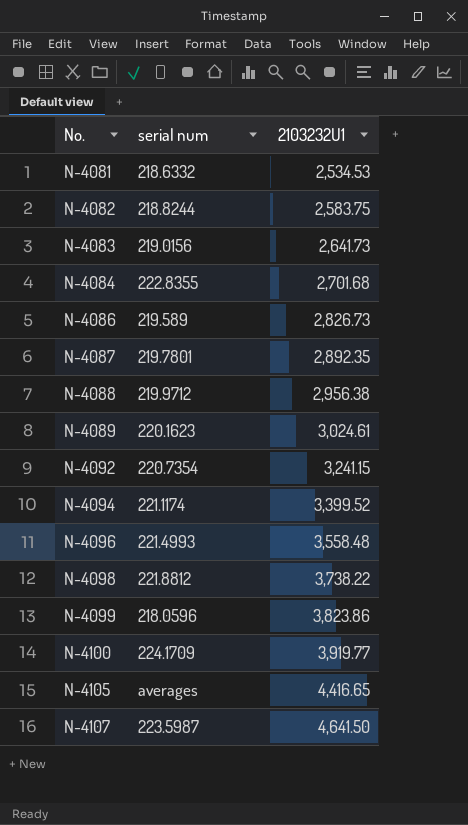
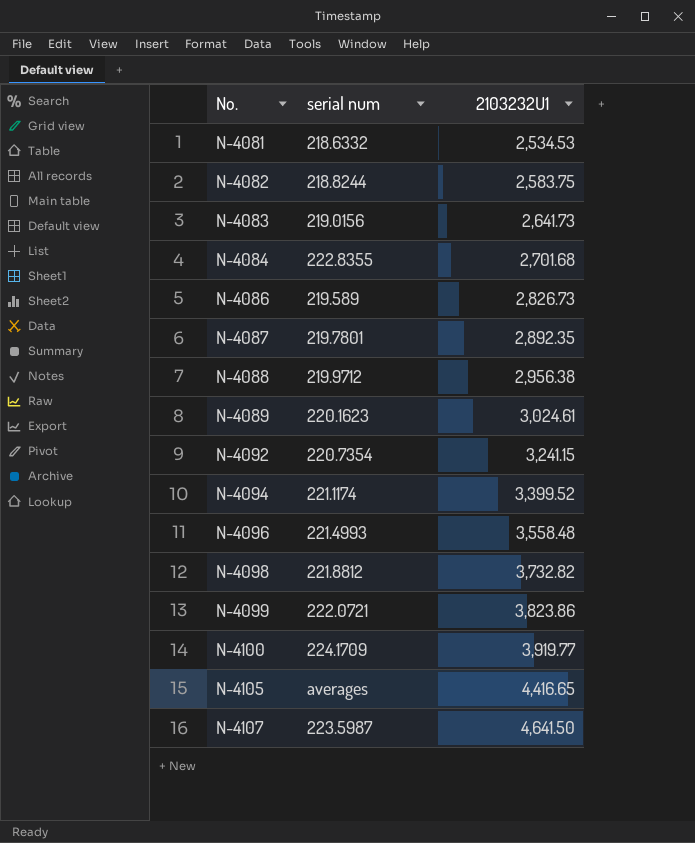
N-4098 | 2103232U1: 3,738.22 -> 3,732.82
N-4099 | serial num: 218.0596 -> 222.0721

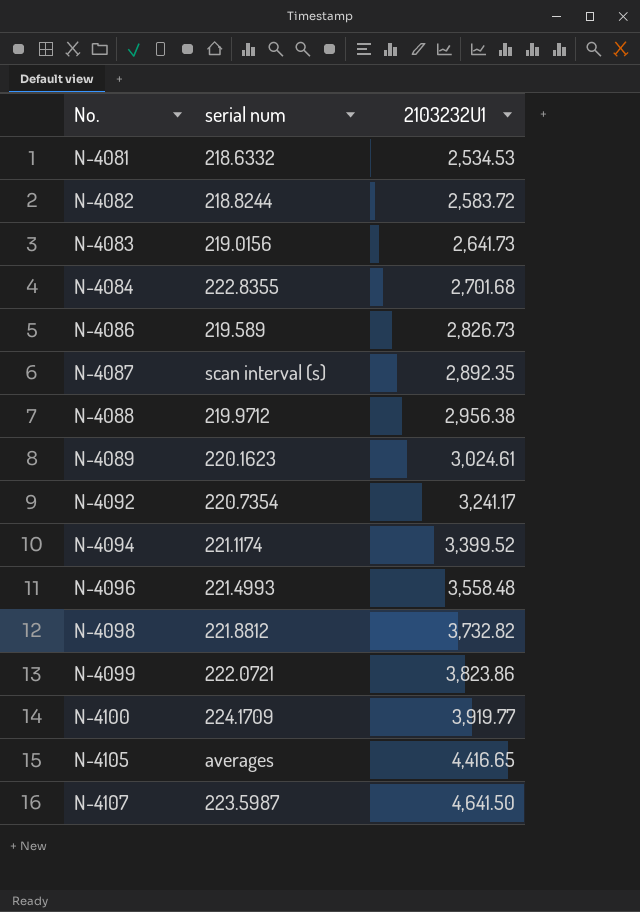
N-4082 | 2103232U1: 2,583.75 -> 2,583.72
N-4087 | serial num: 219.7801 -> scan interval (s)
N-4092 | 2103232U1: 3,241.15 -> 3,241.17

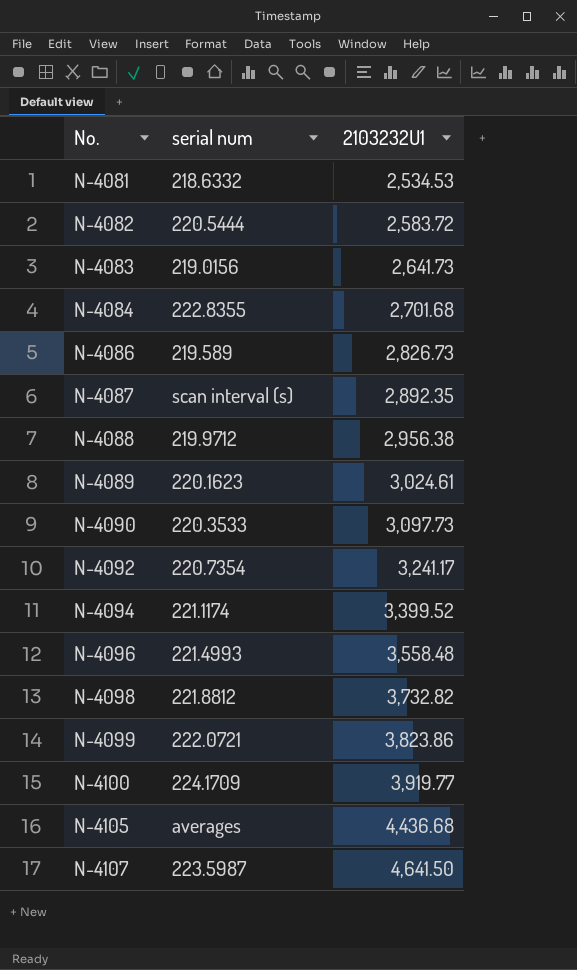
N-4082 | serial num: 218.8244 -> 220.5444
row N-4090: none -> 220.3533 | 3,097.73
N-4105 | 2103232U1: 4,416.65 -> 4,436.68

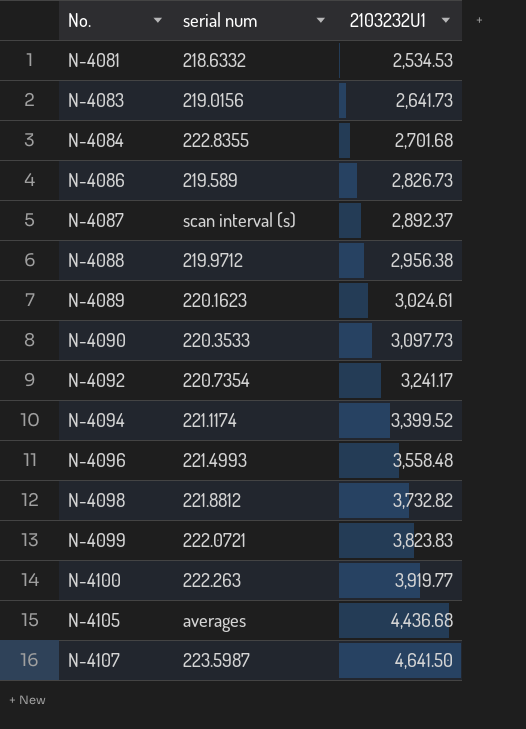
row N-4082: 220.5444 | 2,583.72 -> none
N-4087 | 2103232U1: 2,892.35 -> 2,892.37
N-4099 | 2103232U1: 3,823.86 -> 3,823.83
N-4100 | serial num: 224.1709 -> 222.263

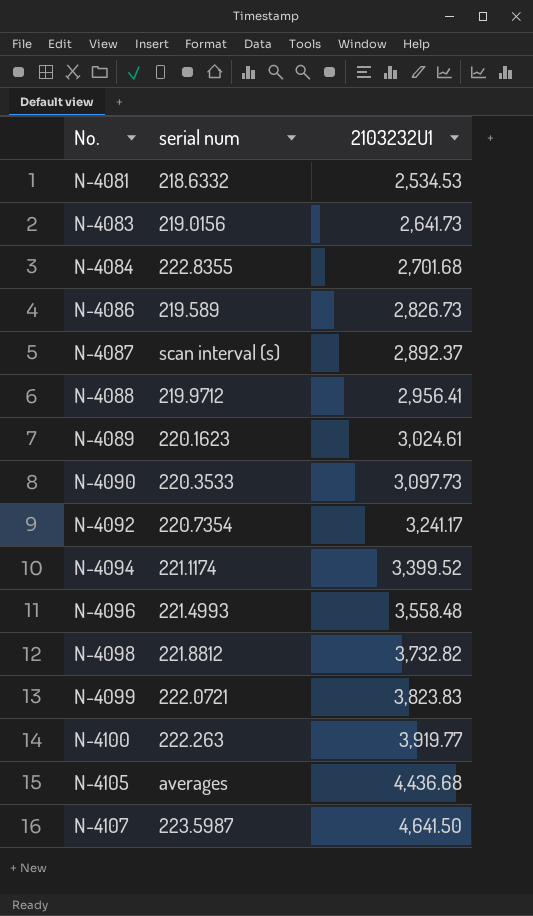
N-4088 | 2103232U1: 2,956.38 -> 2,956.41

